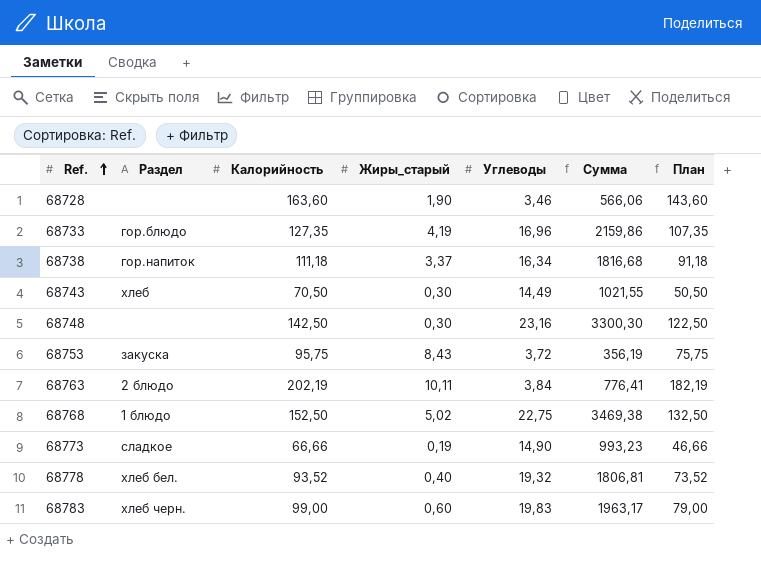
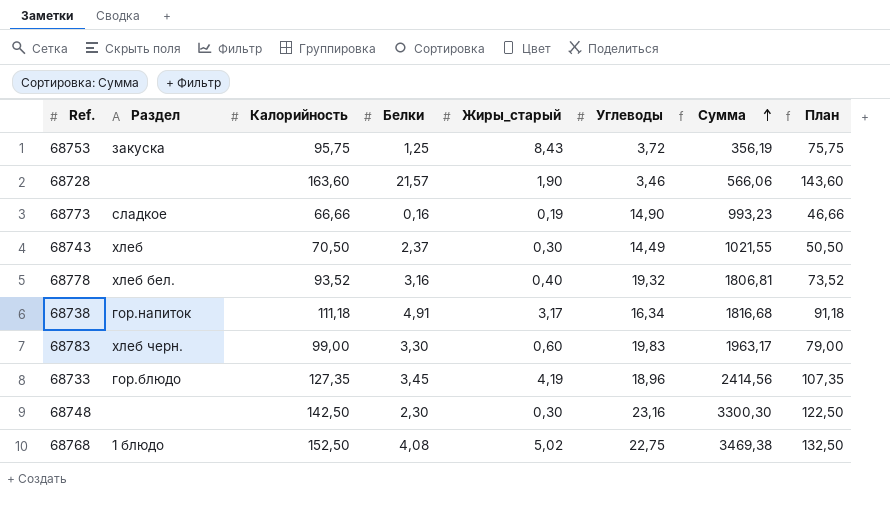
row order: Ref. ascending -> Сумма ascending
column Белки | position: none -> 4
row 68763: 2 блюдо | 202,19 | 10,11 | 3,84 | 776,41 | 182,19 -> none
68738 | Жиры_старый: 3,37 -> 3,17
68733 | Углеводы: 16,96 -> 18,96
68733 | Сумма: 2159,86 -> 2414,56

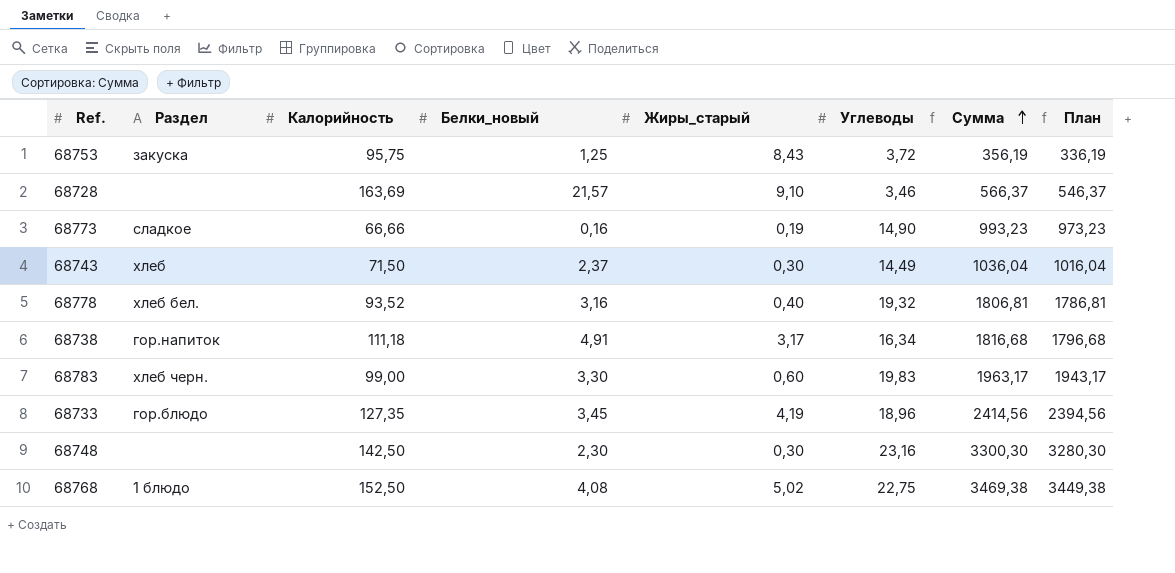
column name: Белки -> Белки_новый
column План | formula: [Калорийность] - 20 -> [Сумма] - 20
68728 | Калорийность: 163,60 -> 163,69
68728 | Жиры_старый: 1,90 -> 9,10
68728 | Сумма: 566,06 -> 566,37
68743 | Калорийность: 70,50 -> 71,50
68743 | Сумма: 1021,55 -> 1036,04

